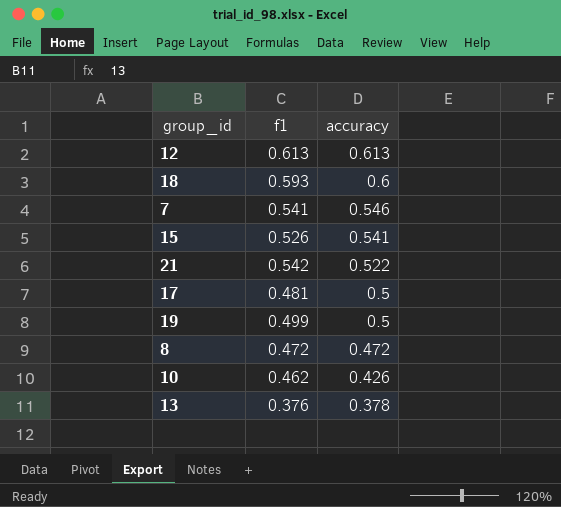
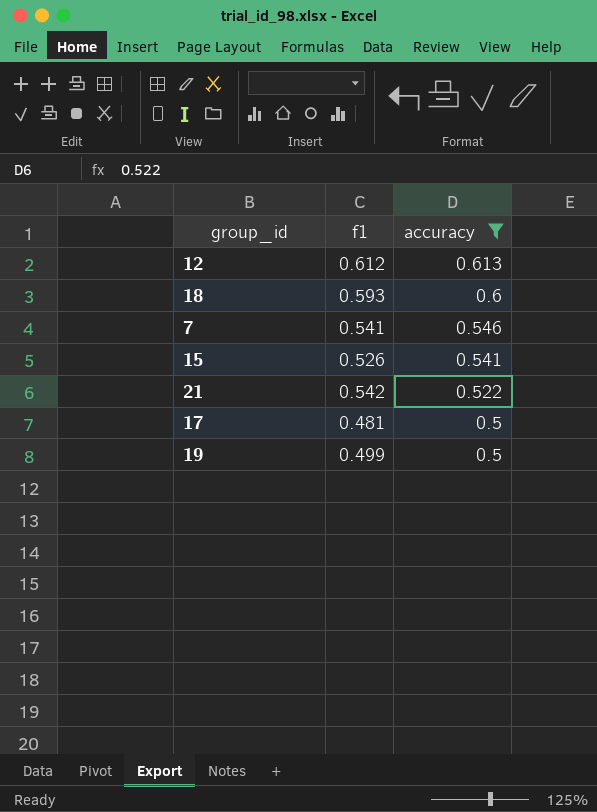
filter: none -> accuracy >= 0.5
12 | f1: 0.613 -> 0.612

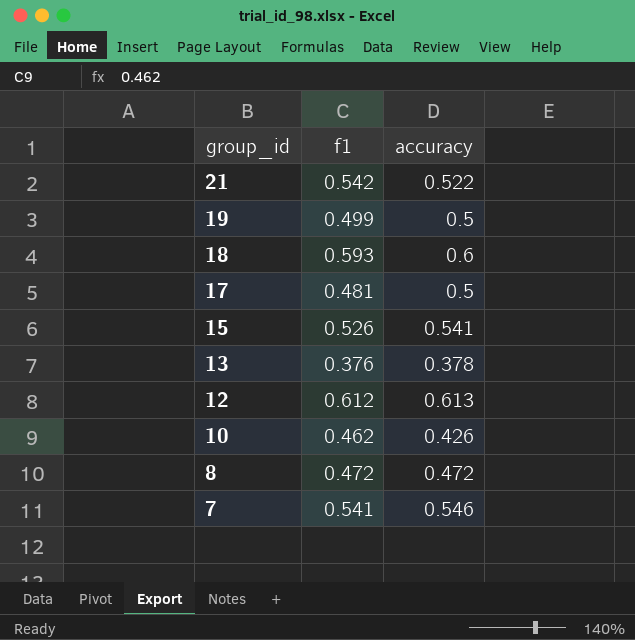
filter: accuracy >= 0.5 -> none
row order: accuracy descending -> group_id descending

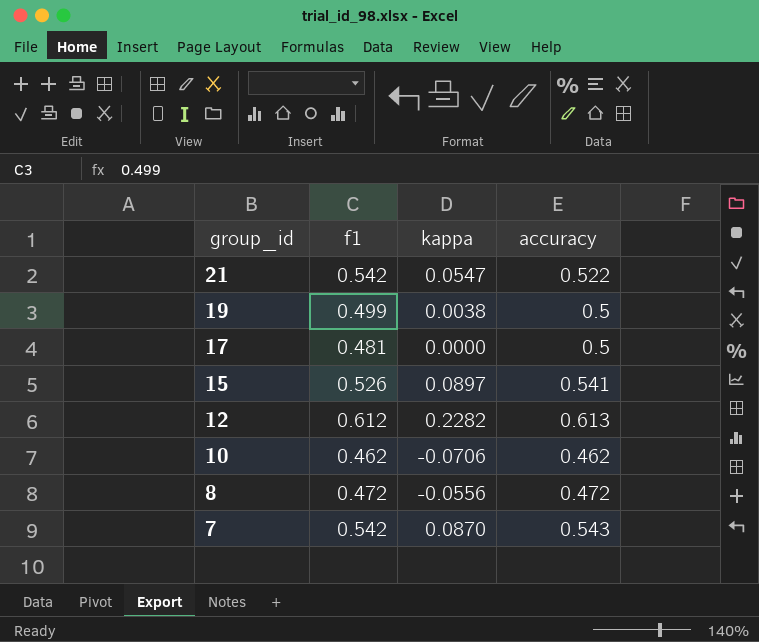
column kappa | position: none -> 3
row 18: 0.593 | 0.6 -> none
row 13: 0.376 | 0.378 -> none
10 | accuracy: 0.426 -> 0.462
7 | f1: 0.541 -> 0.542
7 | accuracy: 0.546 -> 0.543

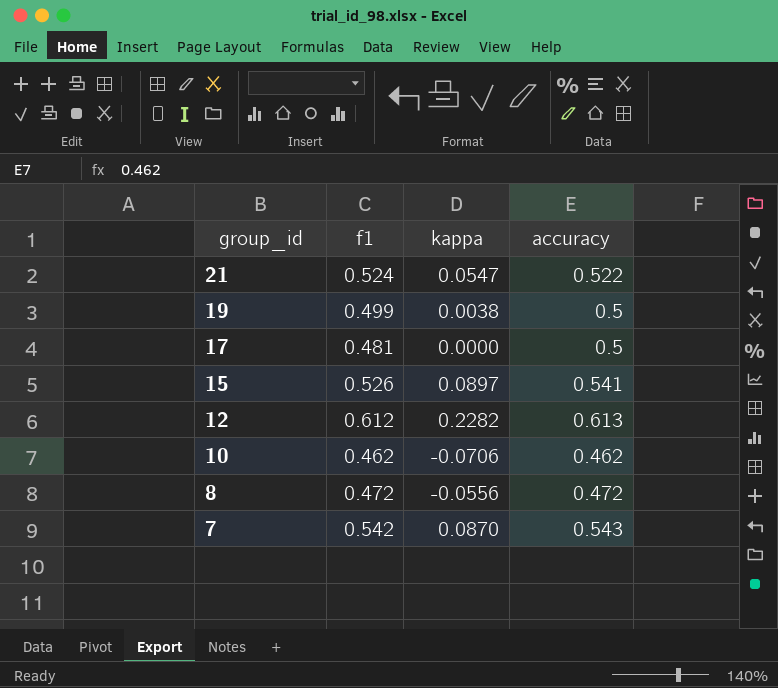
21 | f1: 0.542 -> 0.524

